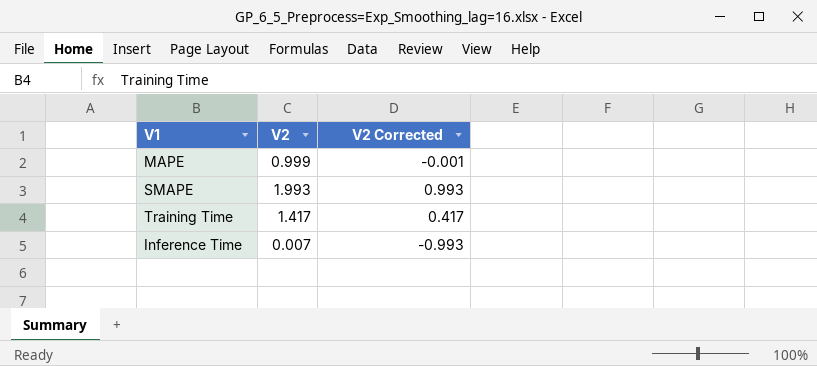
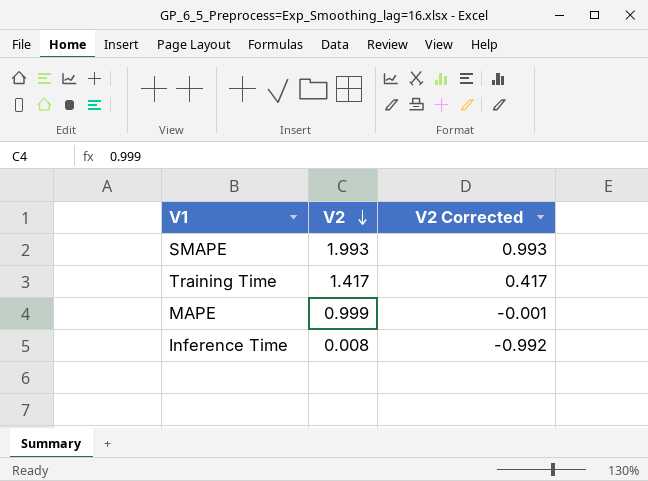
row order: none -> V2 descending
Inference Time | V2: 0.007 -> 0.008
Inference Time | V2 Corrected: -0.993 -> -0.992

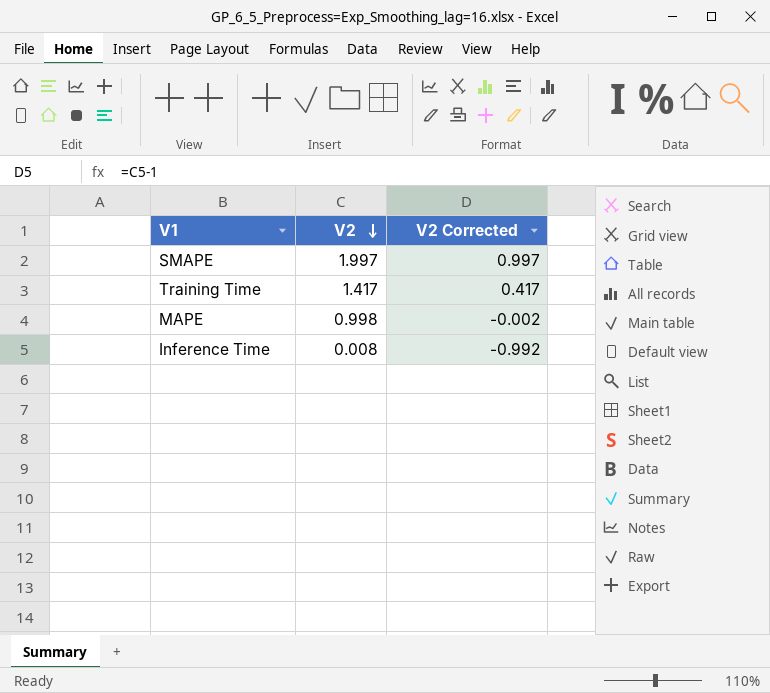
SMAPE | V2: 1.993 -> 1.997
SMAPE | V2 Corrected: 0.993 -> 0.997
MAPE | V2: 0.999 -> 0.998
MAPE | V2 Corrected: -0.001 -> -0.002

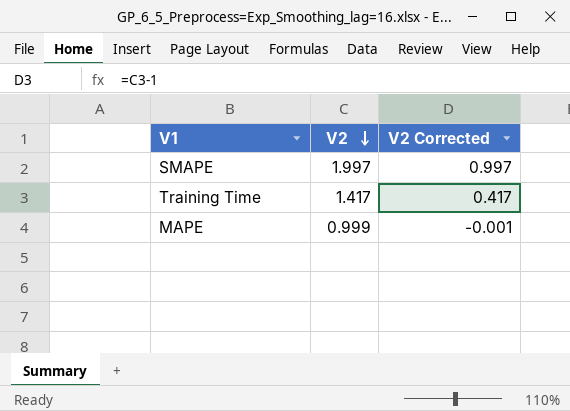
row Inference Time: 0.008 | -0.992 -> none
MAPE | V2: 0.998 -> 0.999
MAPE | V2 Corrected: -0.002 -> -0.001

